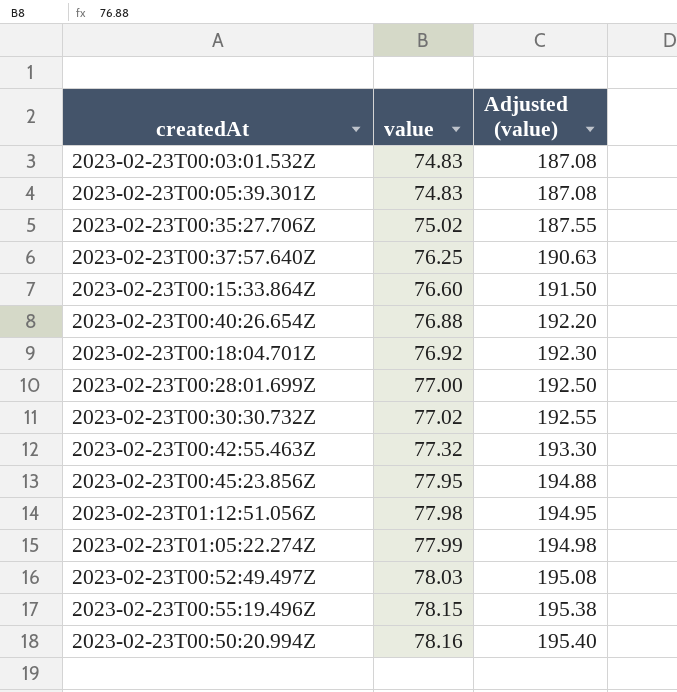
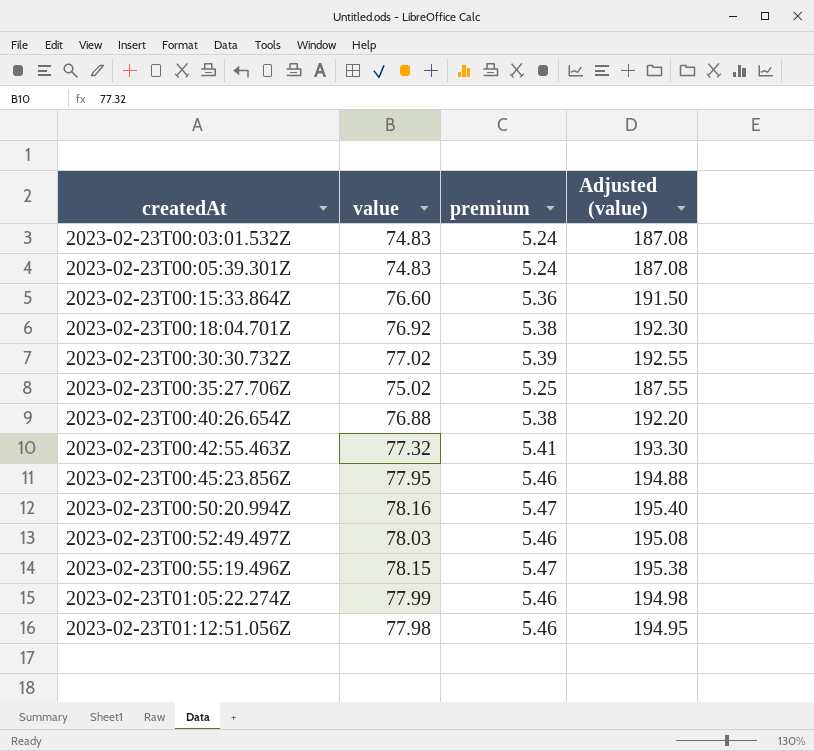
row order: value ascending -> createdAt ascending
column premium | formula: none -> [value] * 0.07
row 2023-02-23T00:37:57.640Z: 76.25 | 190.63 -> none
row 2023-02-23T00:28:01.699Z: 77.00 | 192.50 -> none

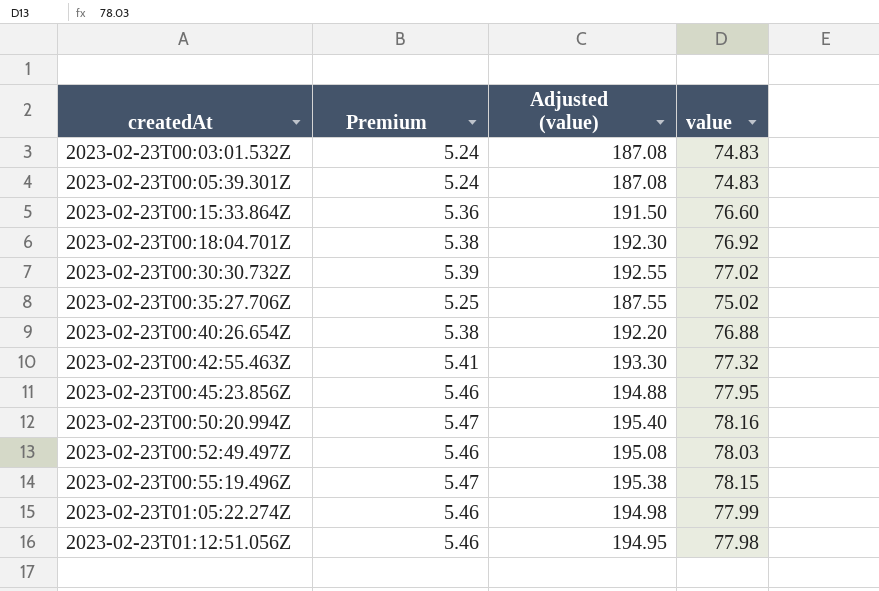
column name: premium -> Premium
column value | position: 2 -> 4

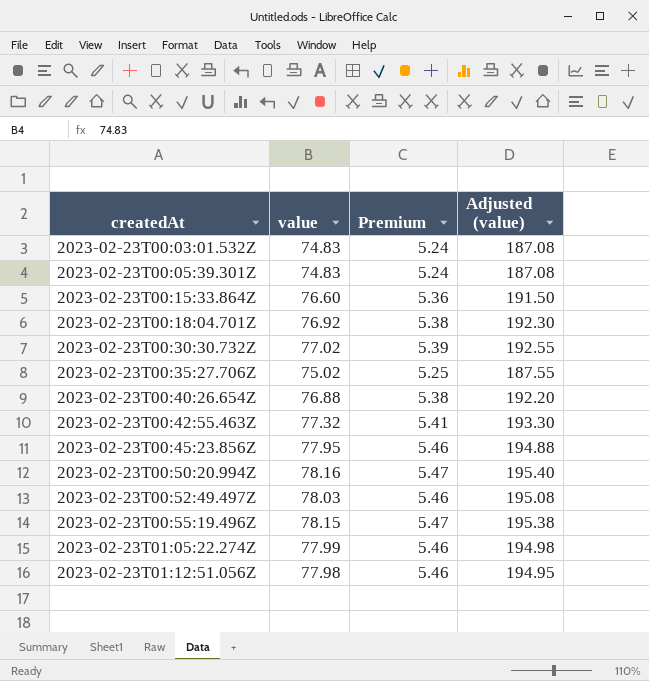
column value | position: 4 -> 2

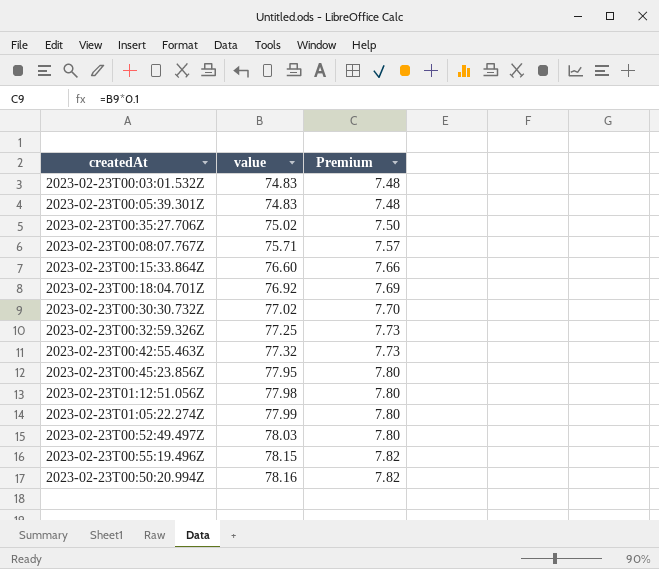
row order: createdAt ascending -> value ascending
column Adjusted (value) | formula: [value] * 2.5 -> none
column Premium | formula: [value] * 0.07 -> [value] * 0.1
row 2023-02-23T00:40:26.654Z: 76.88 | 5.38 | 192.20 -> none
row 2023-02-23T00:08:07.767Z: none -> 75.71 | 7.57
row 2023-02-23T00:32:59.326Z: none -> 77.25 | 7.73

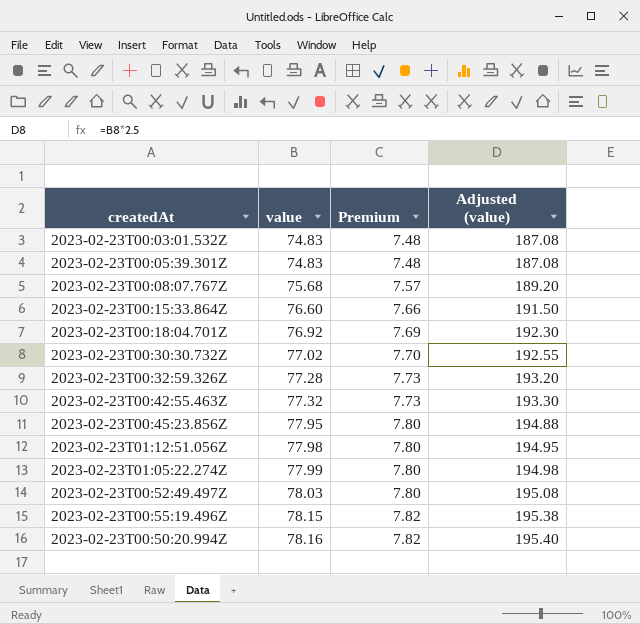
column Adjusted (value) | formula: none -> [value] * 2.5
row 2023-02-23T00:35:27.706Z: 75.02 | 7.50 -> none
2023-02-23T00:08:07.767Z | value: 75.71 -> 75.68
2023-02-23T00:32:59.326Z | value: 77.25 -> 77.28

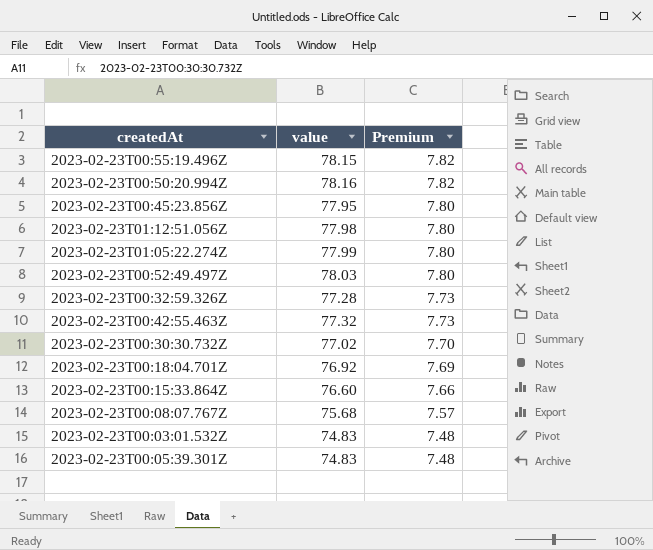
row order: value ascending -> Premium descending
column Adjusted (value) | formula: [value] * 2.5 -> none

